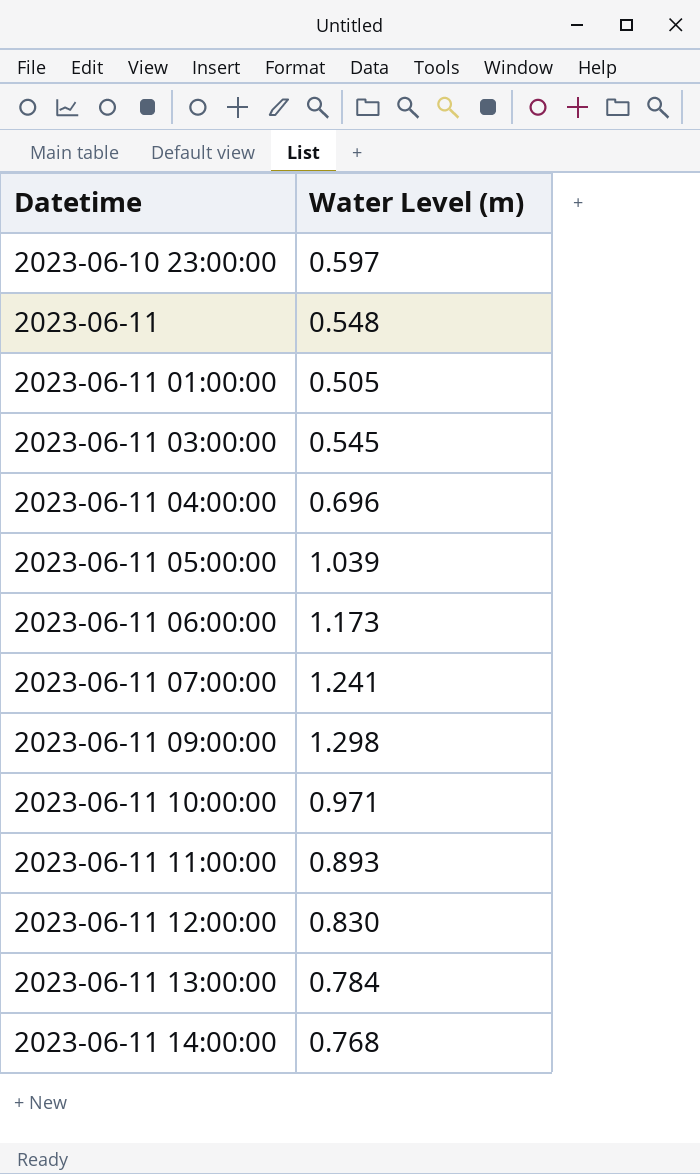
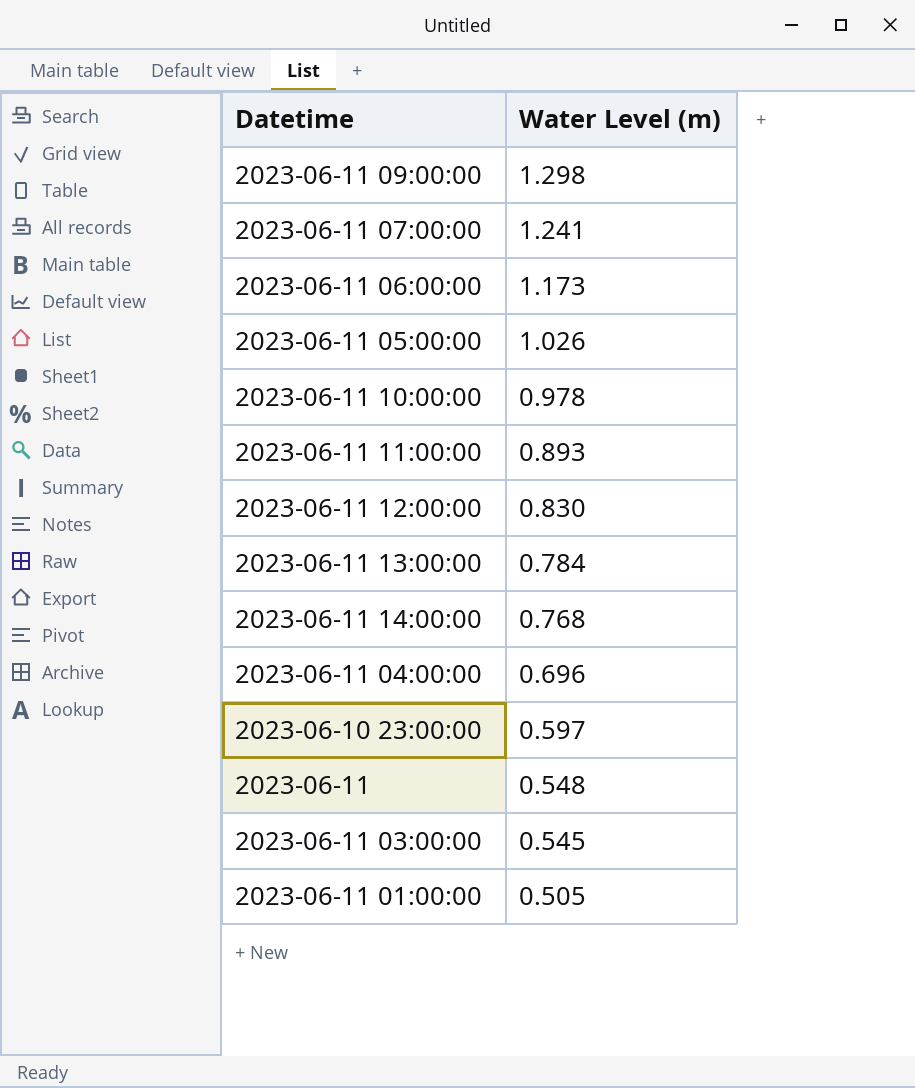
row order: Datetime ascending -> Water Level (m) descending
2023-06-11 05:00:00 | Water Level (m): 1.039 -> 1.026
2023-06-11 10:00:00 | Water Level (m): 0.971 -> 0.978

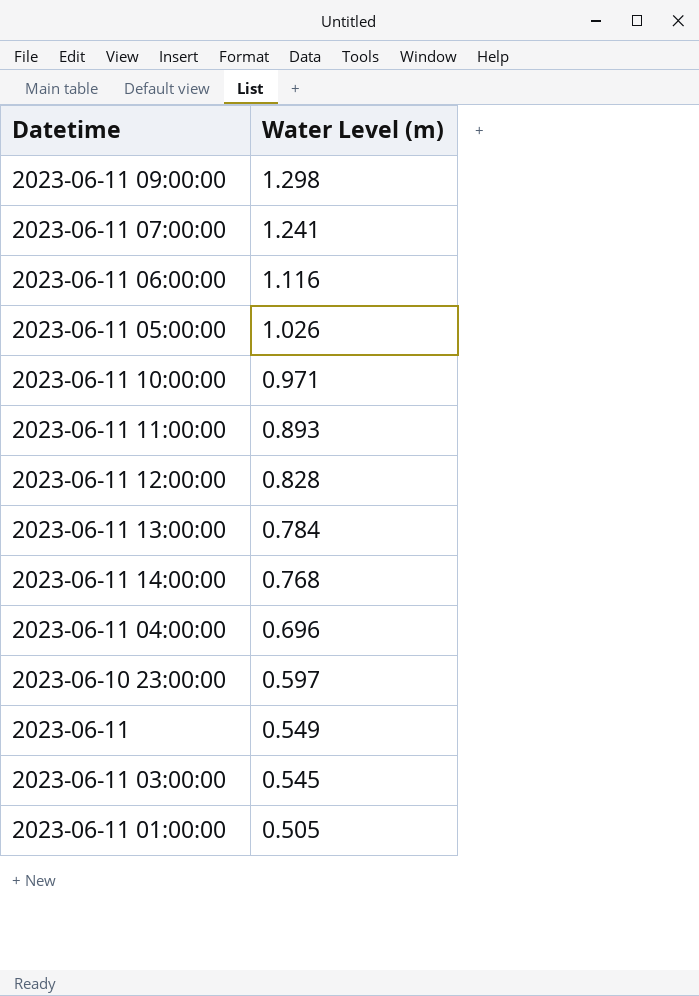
2023-06-11 06:00:00 | Water Level (m): 1.173 -> 1.116
2023-06-11 10:00:00 | Water Level (m): 0.978 -> 0.971
2023-06-11 12:00:00 | Water Level (m): 0.830 -> 0.828
2023-06-11 | Water Level (m): 0.548 -> 0.549

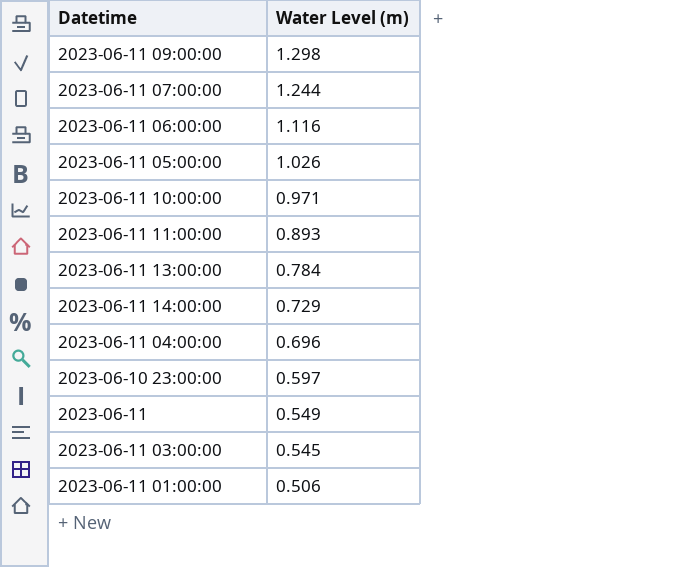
row 2023-06-11 12:00:00: 0.828 -> none
2023-06-11 07:00:00 | Water Level (m): 1.241 -> 1.244
2023-06-11 14:00:00 | Water Level (m): 0.768 -> 0.729
2023-06-11 01:00:00 | Water Level (m): 0.505 -> 0.506

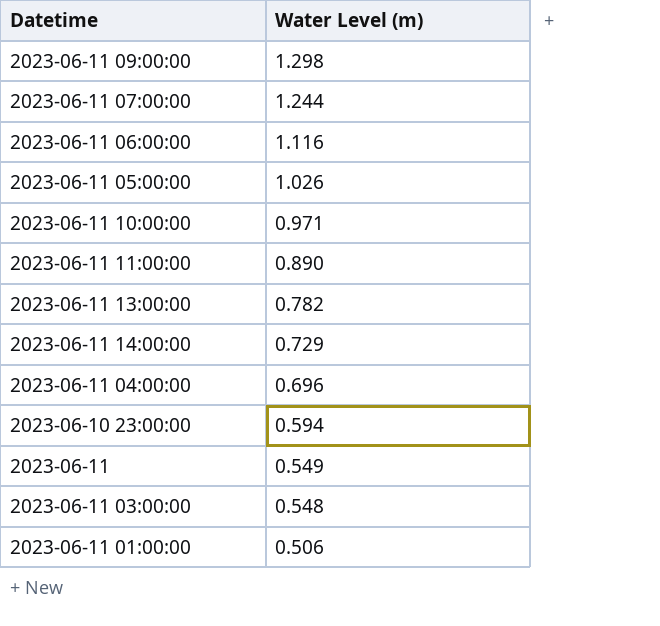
2023-06-11 11:00:00 | Water Level (m): 0.893 -> 0.890
2023-06-11 13:00:00 | Water Level (m): 0.784 -> 0.782
2023-06-10 23:00:00 | Water Level (m): 0.597 -> 0.594
2023-06-11 03:00:00 | Water Level (m): 0.545 -> 0.548

